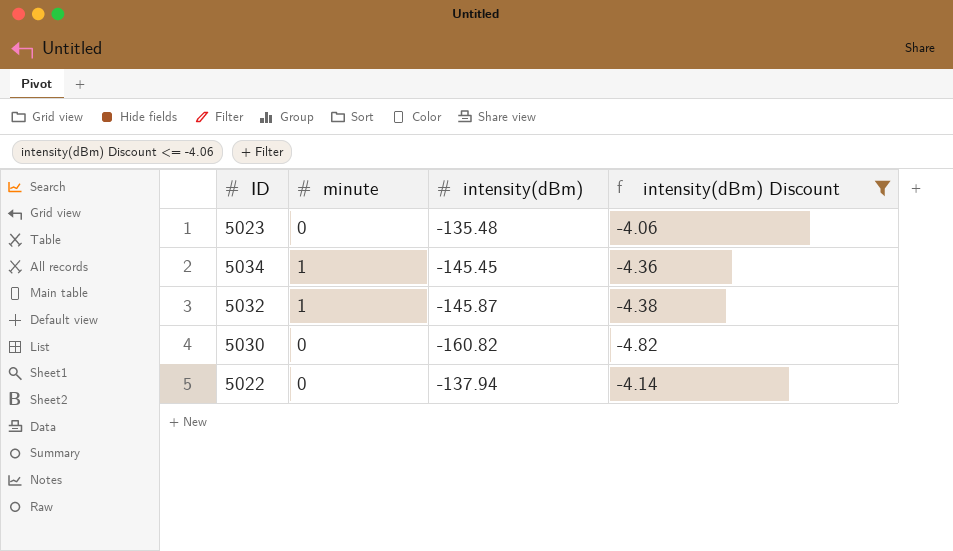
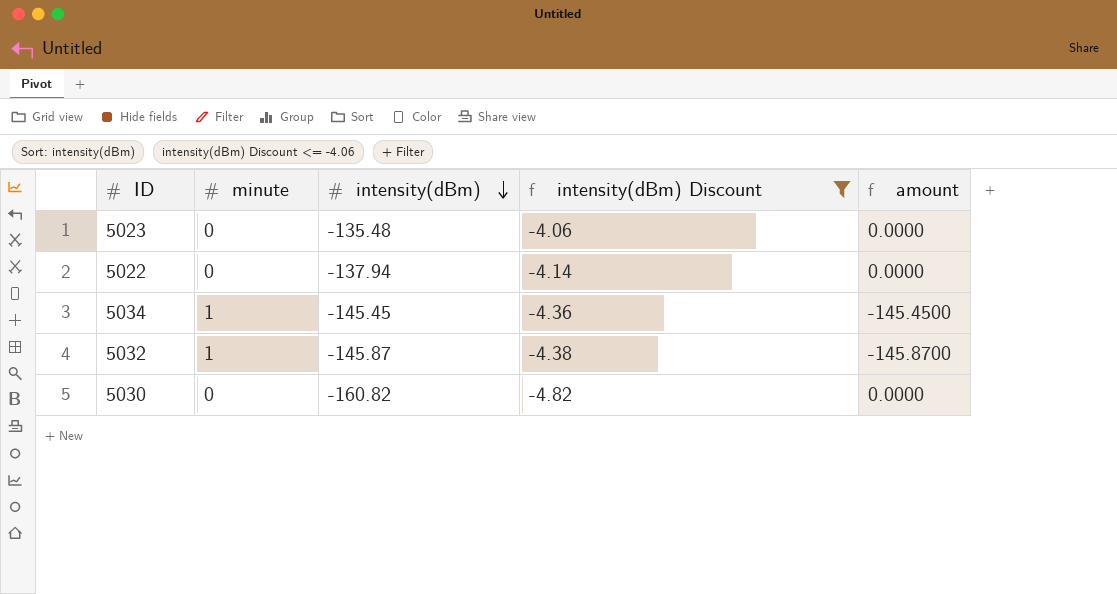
row order: none -> intensity(dBm) descending
column amount | formula: none -> [minute] * [intensity(dBm)]

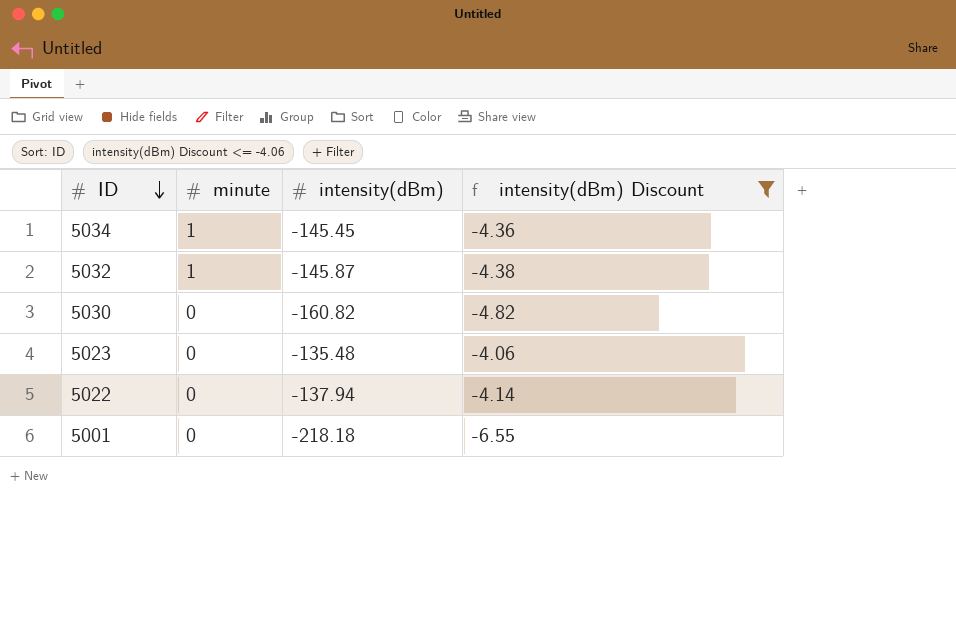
row order: intensity(dBm) descending -> ID descending
column amount | formula: [minute] * [intensity(dBm)] -> none
row 5001: none -> 0 | -218.18 | -6.55

